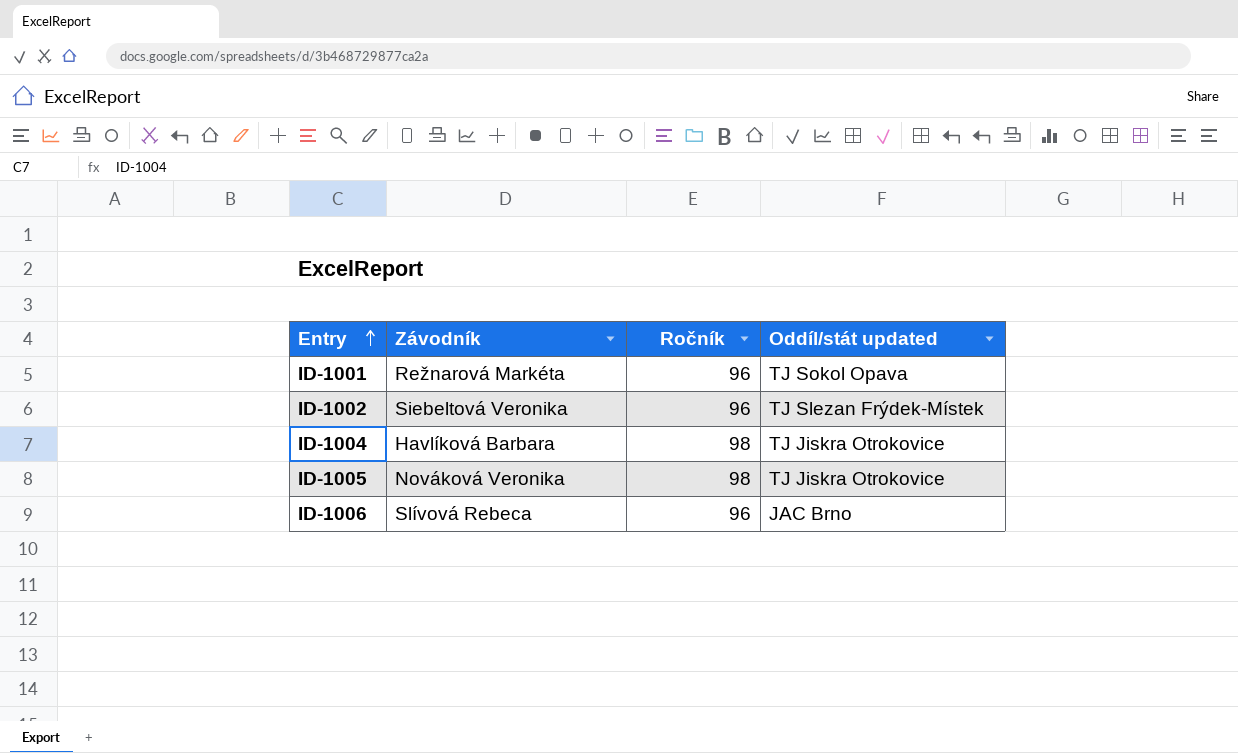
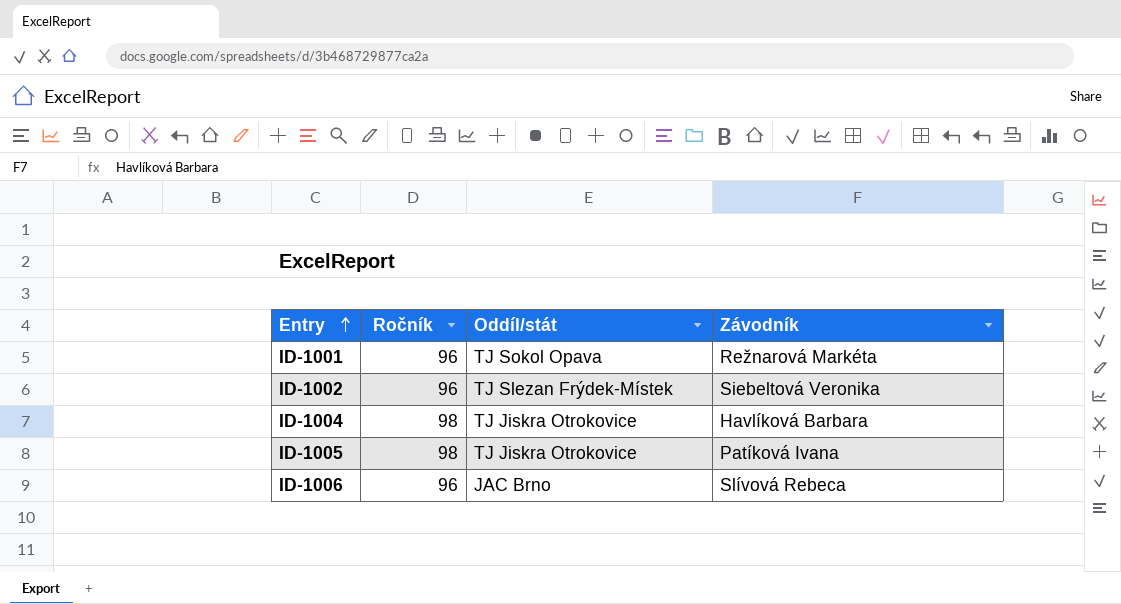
column name: Oddíl/stát updated -> Oddíl/stát
column Závodník | position: 2 -> 4
ID-1005 | Závodník: Nováková Veronika -> Patíková Ivana

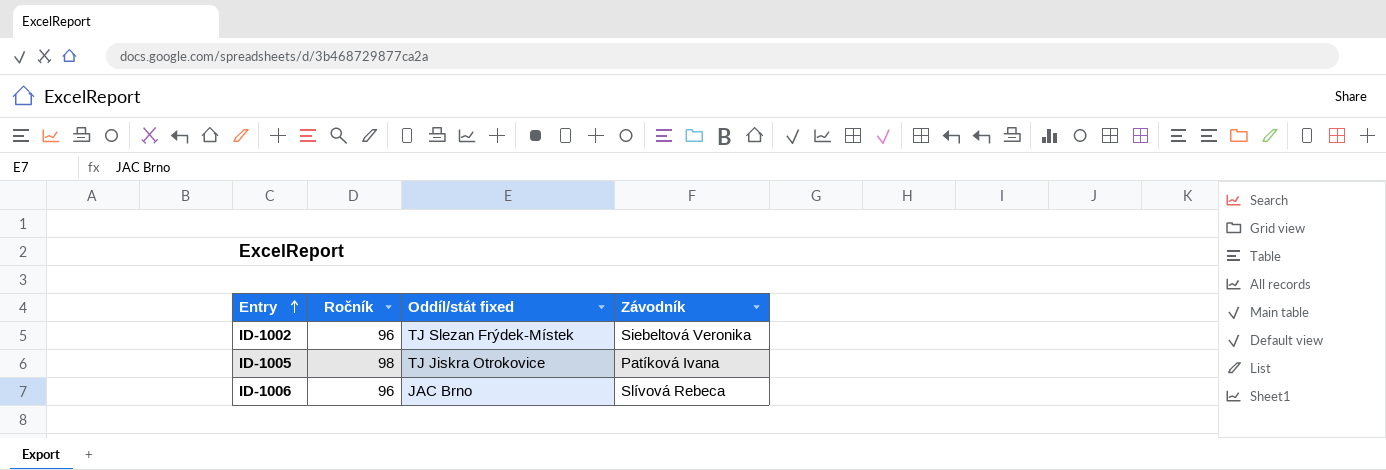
column name: Oddíl/stát -> Oddíl/stát fixed
row ID-1001: 96 | TJ Sokol Opava | Režnarová Markéta -> none
row ID-1004: 98 | TJ Jiskra Otrokovice | Havlíková Barbara -> none

